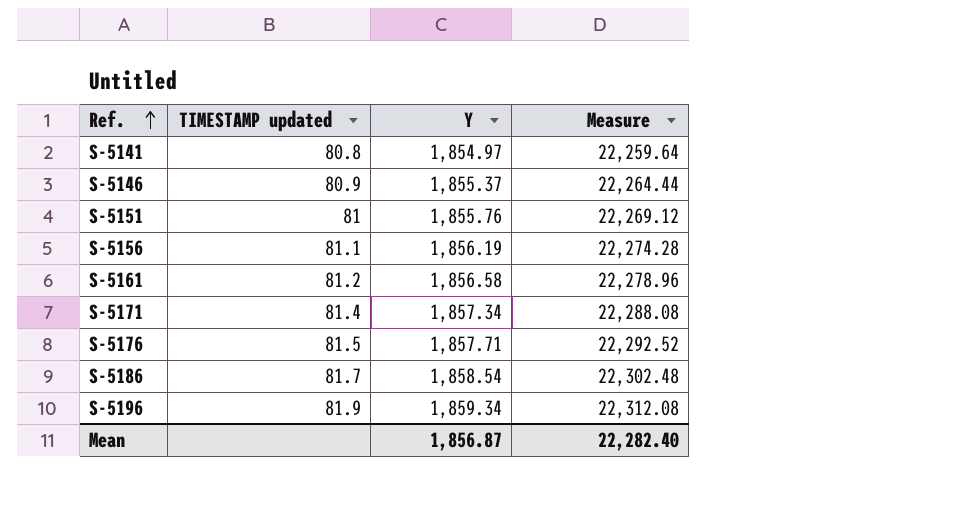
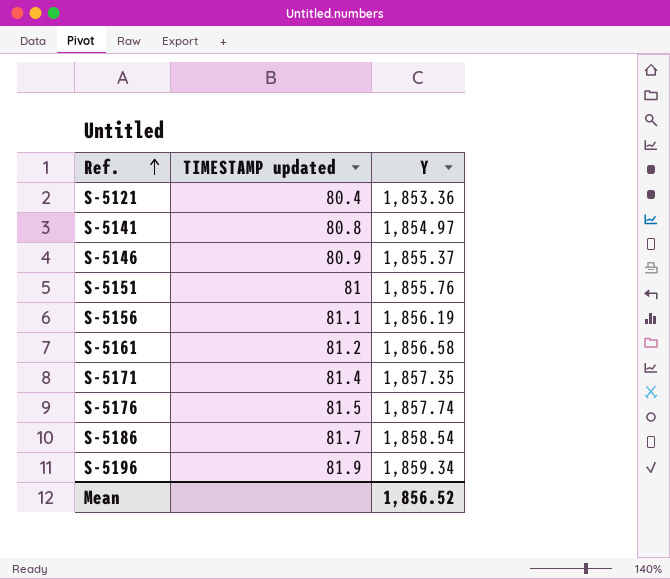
column Measure | formula: [Y] * 12 -> none
row S-5121: none -> 80.4 | 1,853.36
S-5171 | Y: 1,857.34 -> 1,857.35
S-5176 | Y: 1,857.71 -> 1,857.74
Mean | Y: 1,856.87 -> 1,856.52

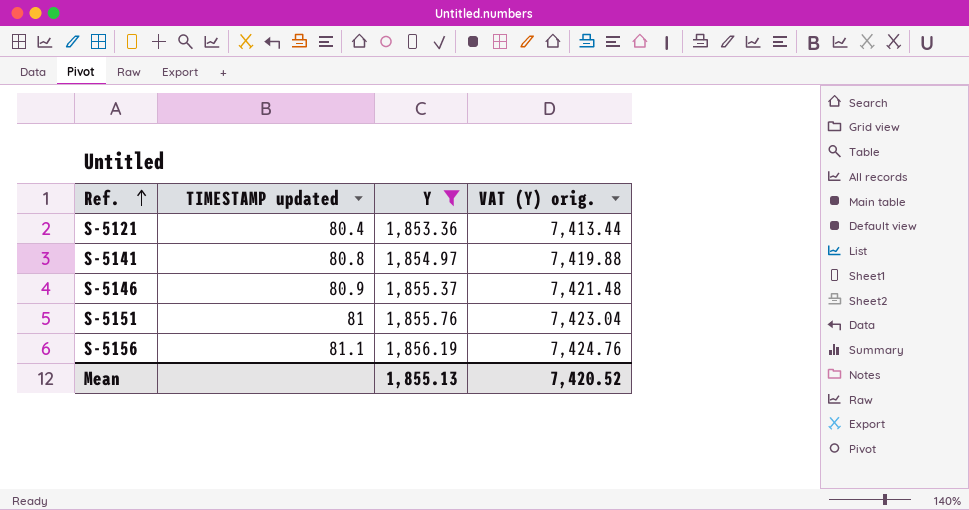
filter: none -> Y <= 1,856.19
column VAT (Y) orig. | formula: none -> [Y] * 4
Mean | Y: 1,856.52 -> 1,855.13

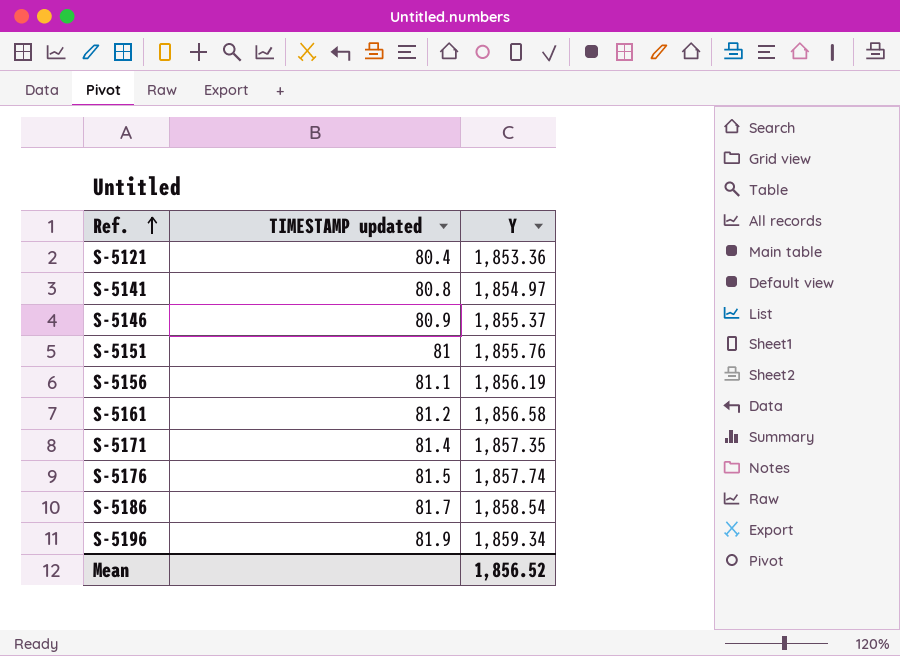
filter: Y <= 1,856.19 -> none
column VAT (Y) orig. | formula: [Y] * 4 -> none
Mean | Y: 1,855.13 -> 1,856.52

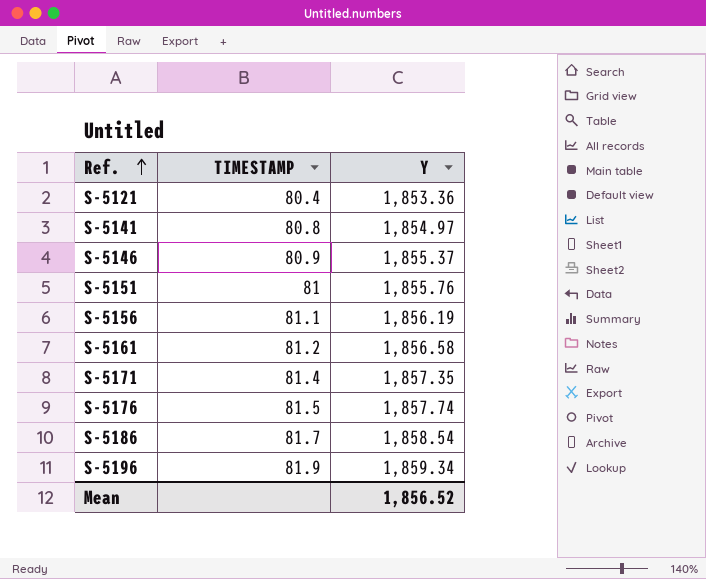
column name: TIMESTAMP updated -> TIMESTAMP

